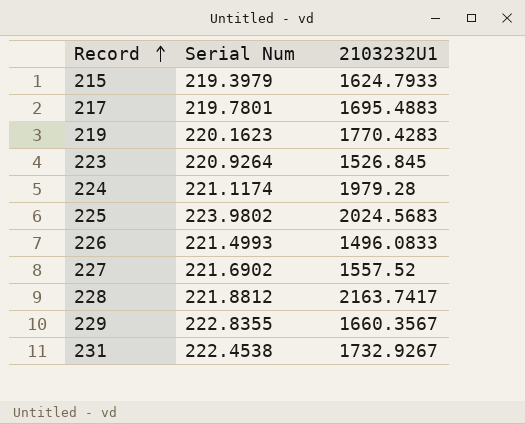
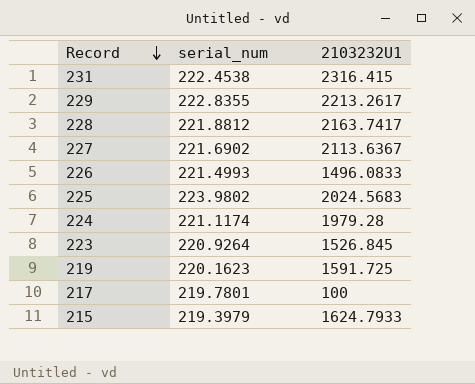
row order: Record ascending -> Record descending
column name: Serial Num -> serial_num
231 | 2103232U1: 1732.9267 -> 2316.415
229 | 2103232U1: 1660.3567 -> 2213.2617
227 | 2103232U1: 1557.52 -> 2113.6367
219 | 2103232U1: 1770.4283 -> 1591.725
217 | 2103232U1: 1695.4883 -> 100

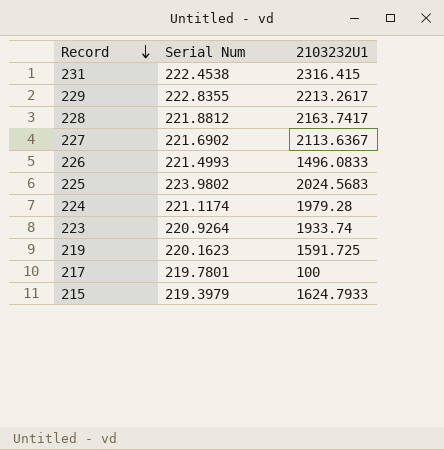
column name: serial_num -> Serial Num
223 | 2103232U1: 1526.845 -> 1933.74

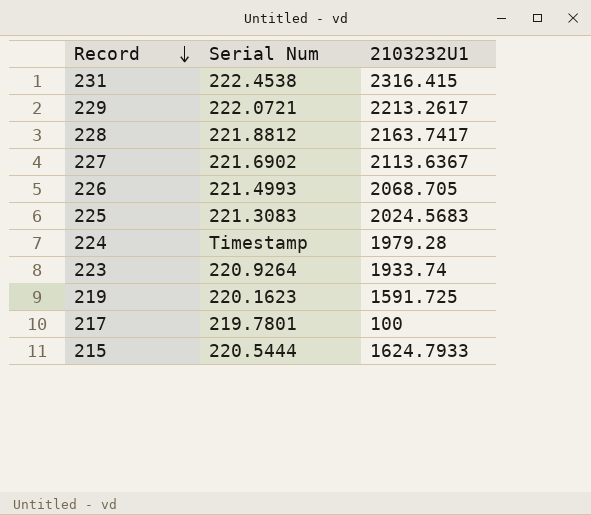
229 | Serial Num: 222.8355 -> 222.0721
226 | 2103232U1: 1496.0833 -> 2068.705
225 | Serial Num: 223.9802 -> 221.3083
224 | Serial Num: 221.1174 -> Timestamp
215 | Serial Num: 219.3979 -> 220.5444

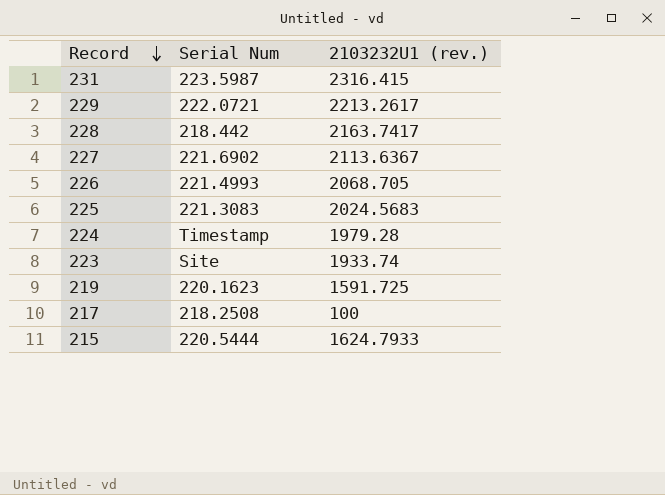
column name: 2103232U1 -> 2103232U1 (rev.)
231 | Serial Num: 222.4538 -> 223.5987
228 | Serial Num: 221.8812 -> 218.442
223 | Serial Num: 220.9264 -> Site
217 | Serial Num: 219.7801 -> 218.2508

